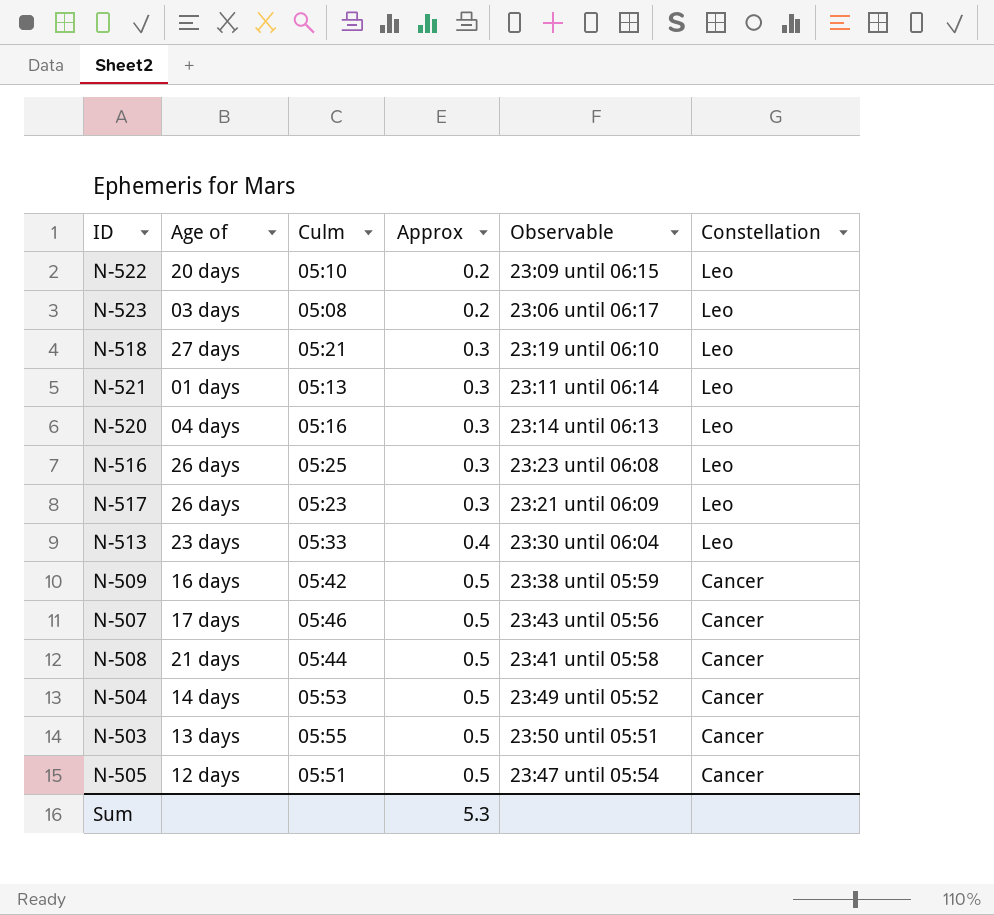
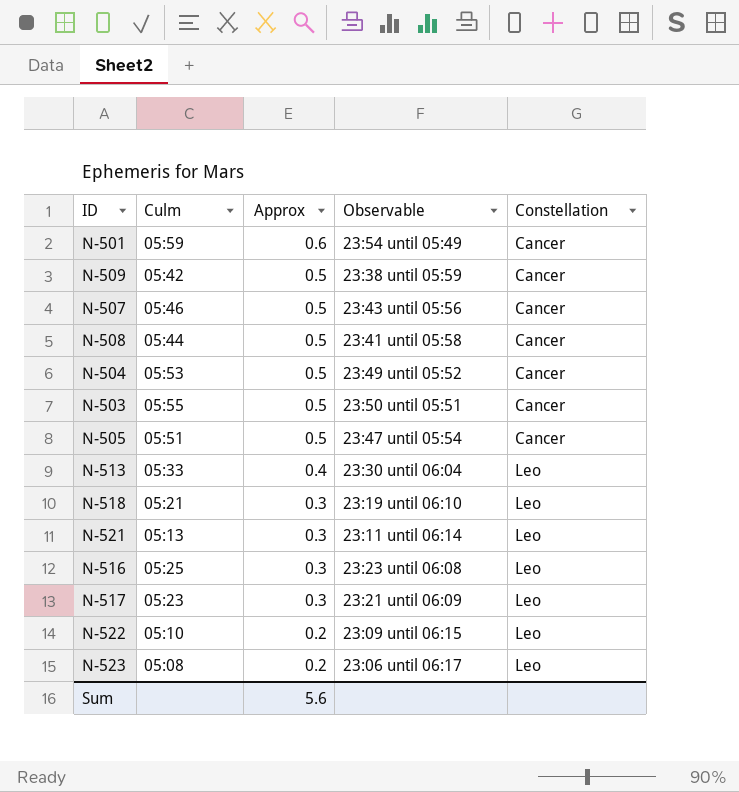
row order: Approx ascending -> Approx descending
column Age of | position: 2 -> none
row N-520: 04 days | 05:16 | 0.3 | 23:14 until 06:13 | Leo -> none
row N-501: none -> 05:59 | 0.6 | 23:54 until 05:49 | Cancer
Sum | Approx: 5.3 -> 5.6

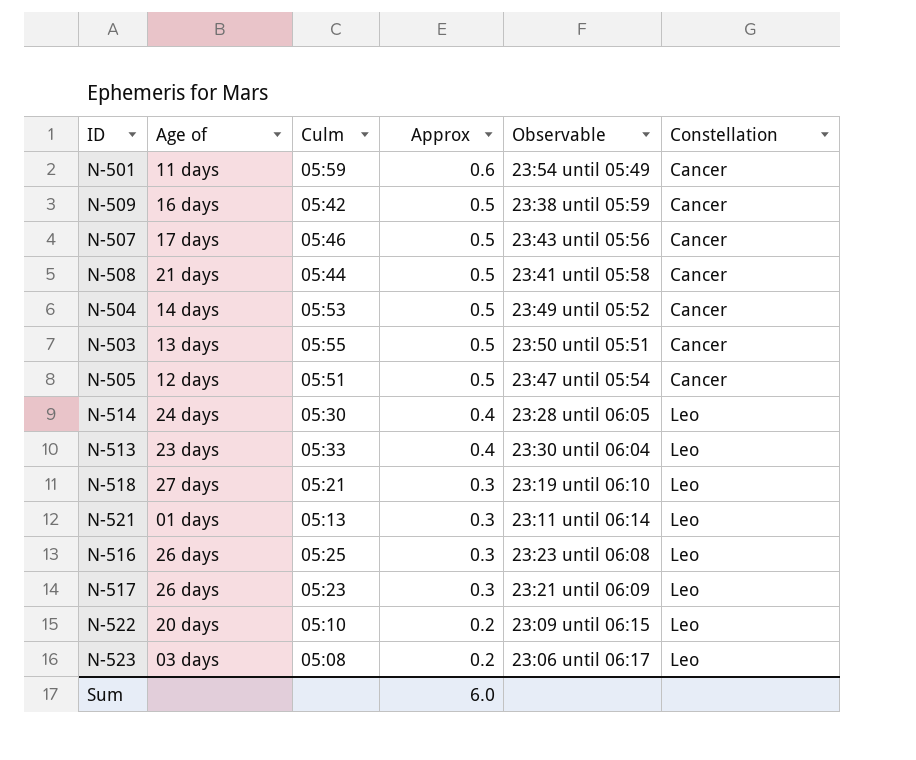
column Age of | position: none -> 2
row N-514: none -> 24 days | 05:30 | 0.4 | 23:28 until 06:05 | Leo
Sum | Approx: 5.6 -> 6.0

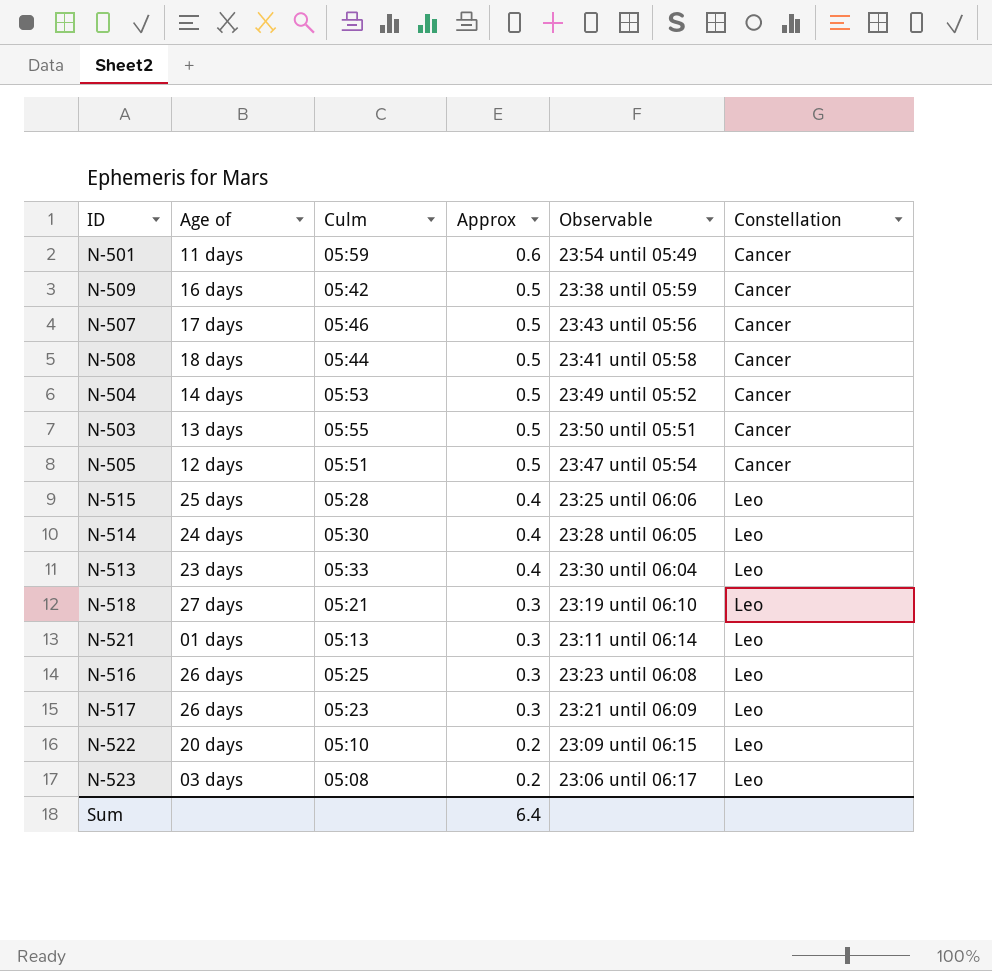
N-508 | Age of: 21 days -> 18 days
row N-515: none -> 25 days | 05:28 | 0.4 | 23:25 until 06:06 | Leo
Sum | Approx: 6.0 -> 6.4

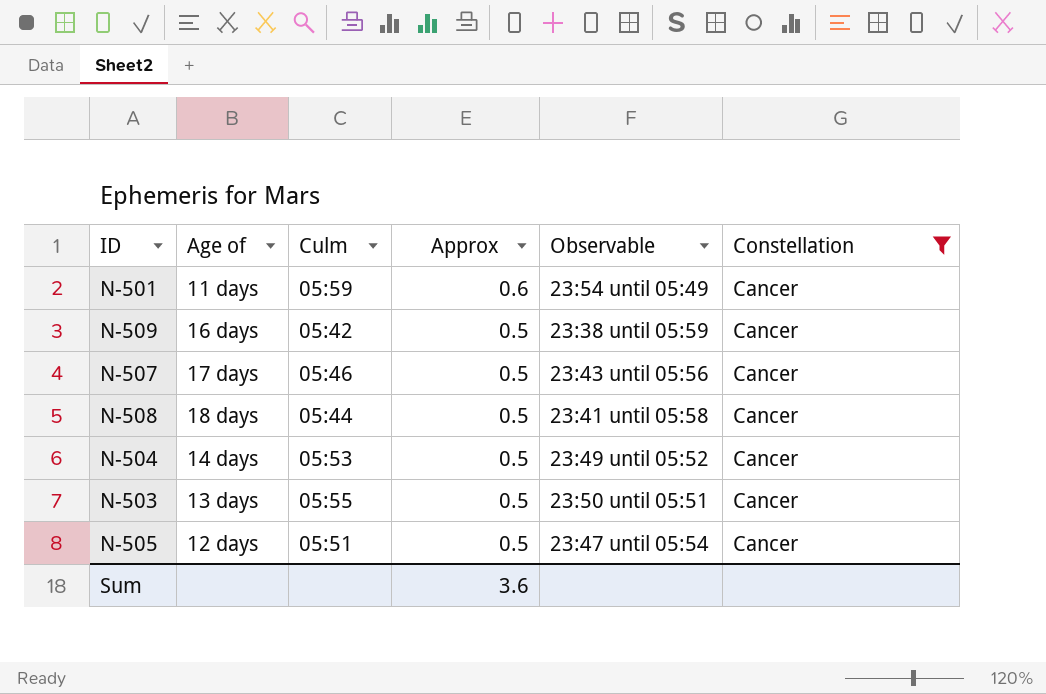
filter: none -> Constellation = Cancer
Sum | Approx: 6.4 -> 3.6

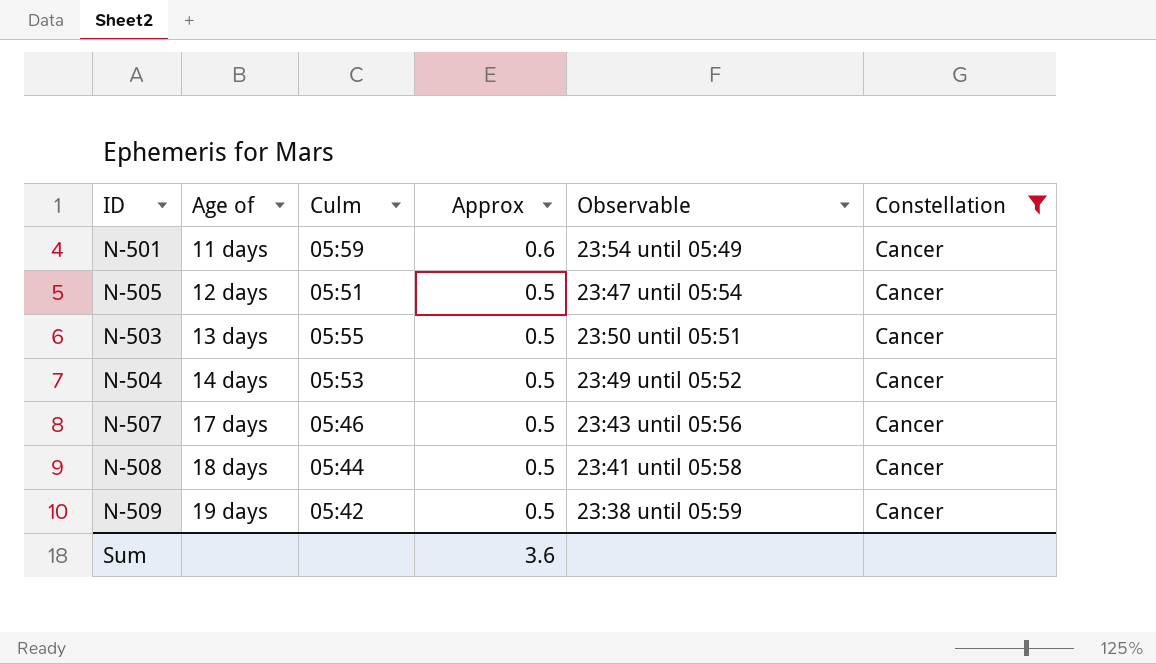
row order: Approx descending -> Age of ascending
N-509 | Age of: 16 days -> 19 days

